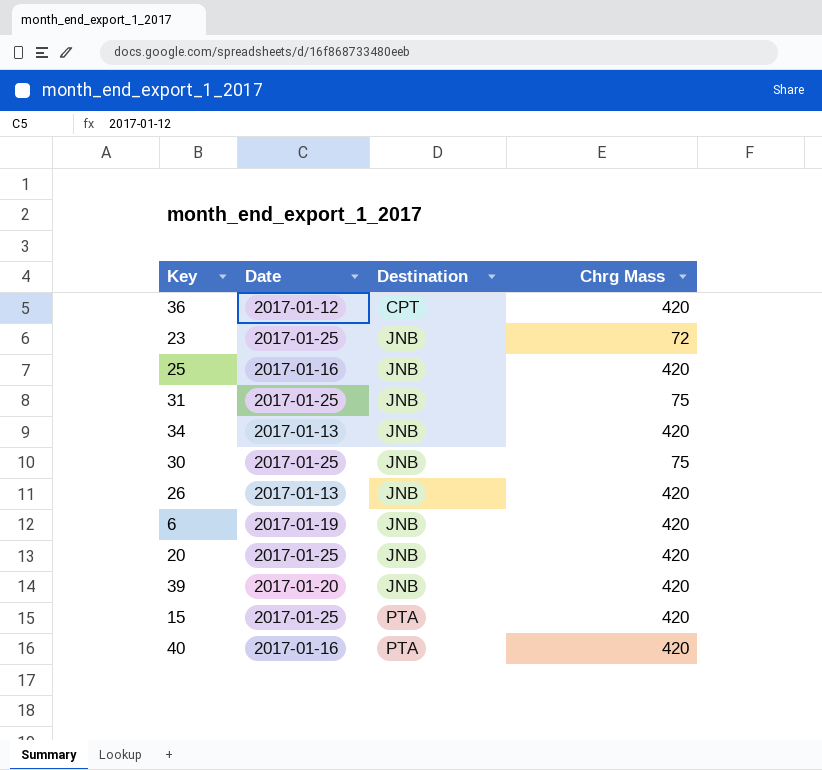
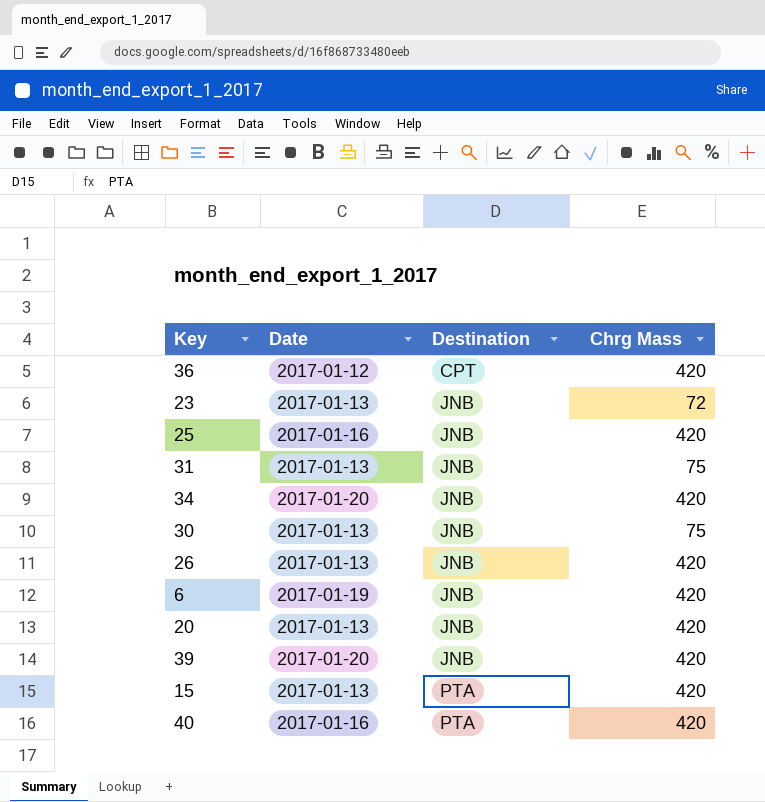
23 | Date: 2017-01-25 -> 2017-01-13
31 | Date: 2017-01-25 -> 2017-01-13
34 | Date: 2017-01-13 -> 2017-01-20
30 | Date: 2017-01-25 -> 2017-01-13
20 | Date: 2017-01-25 -> 2017-01-13
15 | Date: 2017-01-25 -> 2017-01-13

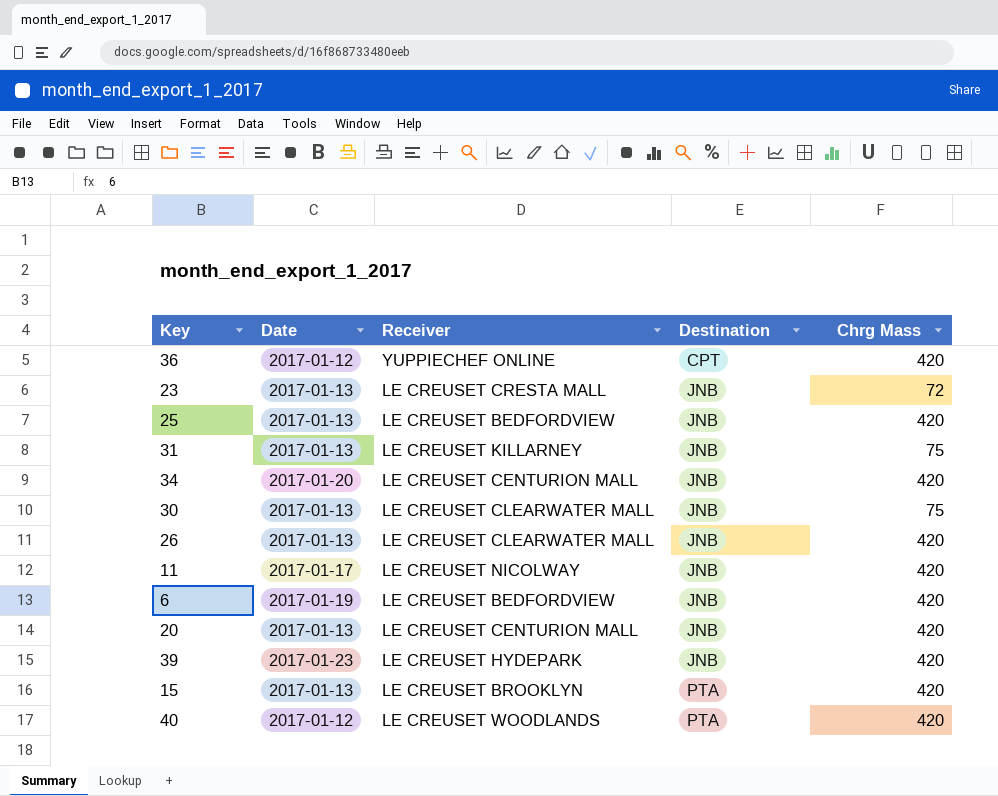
column Receiver | position: none -> 3
25 | Date: 2017-01-16 -> 2017-01-13
row 11: none -> 2017-01-17 | LE CREUSET NICOLWAY | JNB | 420
39 | Date: 2017-01-20 -> 2017-01-23
40 | Date: 2017-01-16 -> 2017-01-12

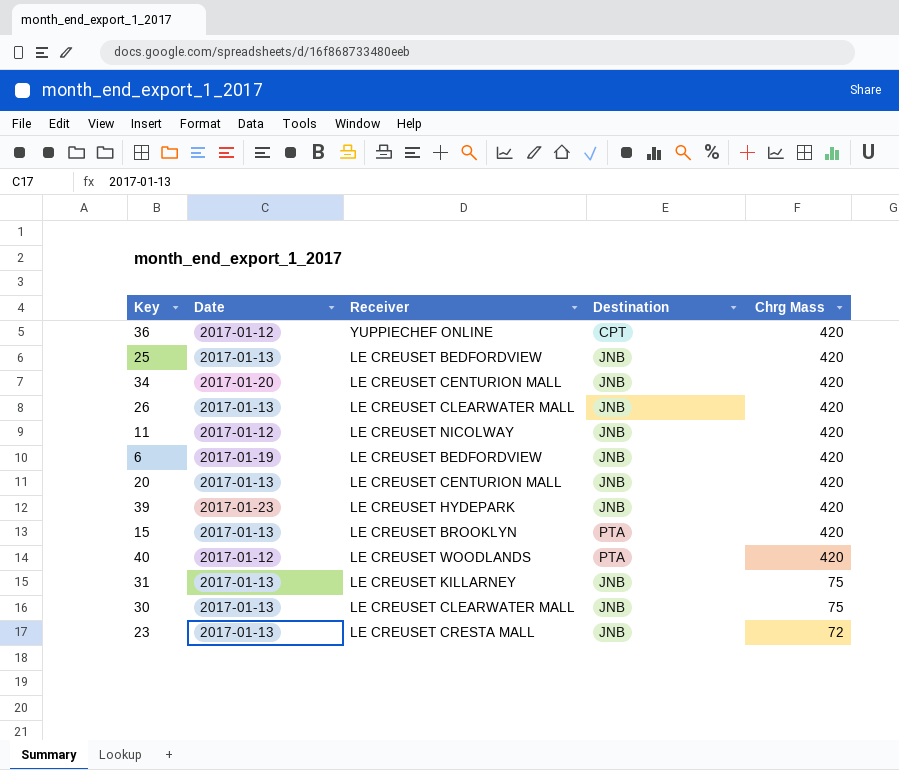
row order: Destination ascending -> Chrg Mass descending
11 | Date: 2017-01-17 -> 2017-01-12

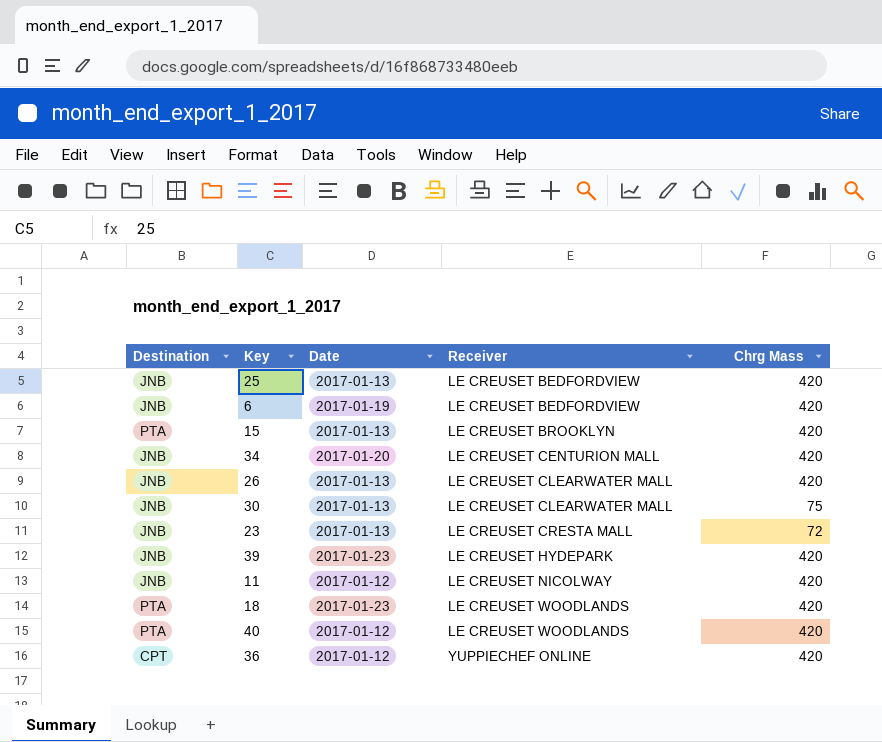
row order: Chrg Mass descending -> Receiver ascending
column Destination | position: 4 -> 1
row 20: 2017-01-13 | LE CREUSET CENTURION MALL | JNB | 420 -> none
row 31: 2017-01-13 | LE CREUSET KILLARNEY | JNB | 75 -> none
row 18: none -> PTA | 2017-01-23 | LE CREUSET WOODLANDS | 420

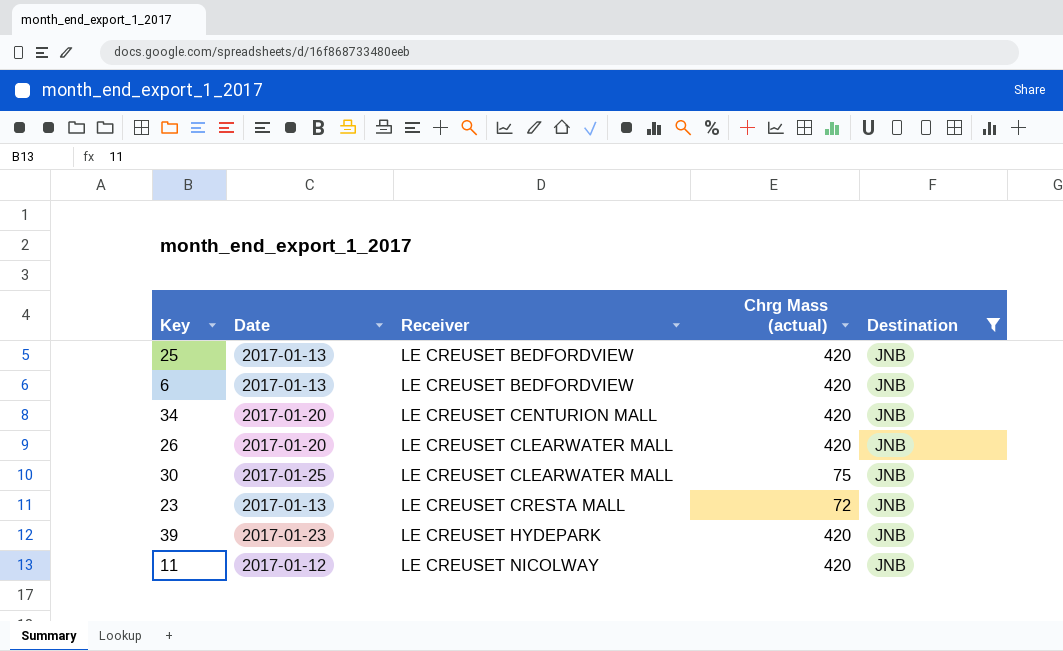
filter: none -> Destination = JNB
column name: Chrg Mass -> Chrg Mass (actual)
column Destination | position: 1 -> 5
6 | Date: 2017-01-19 -> 2017-01-13
26 | Date: 2017-01-13 -> 2017-01-20
30 | Date: 2017-01-13 -> 2017-01-25

